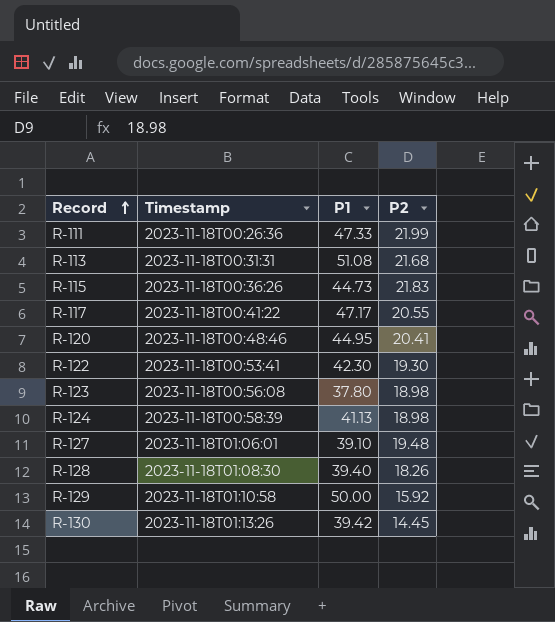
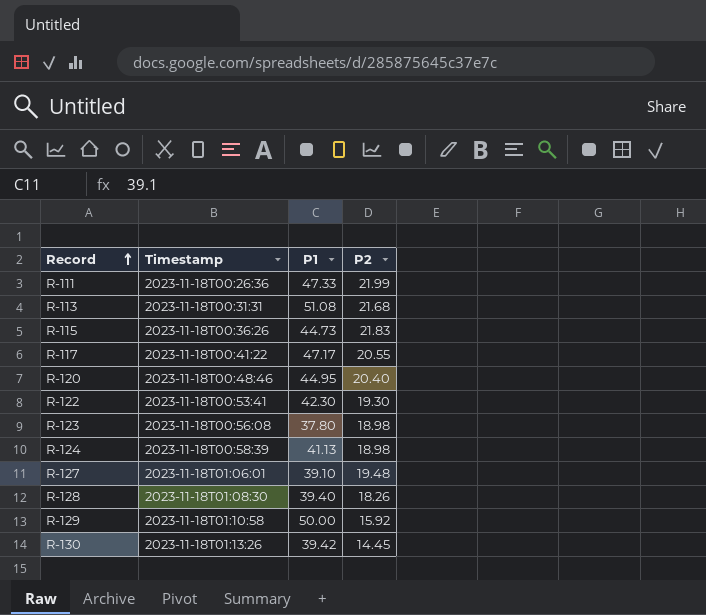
R-120 | P2: 20.41 -> 20.40

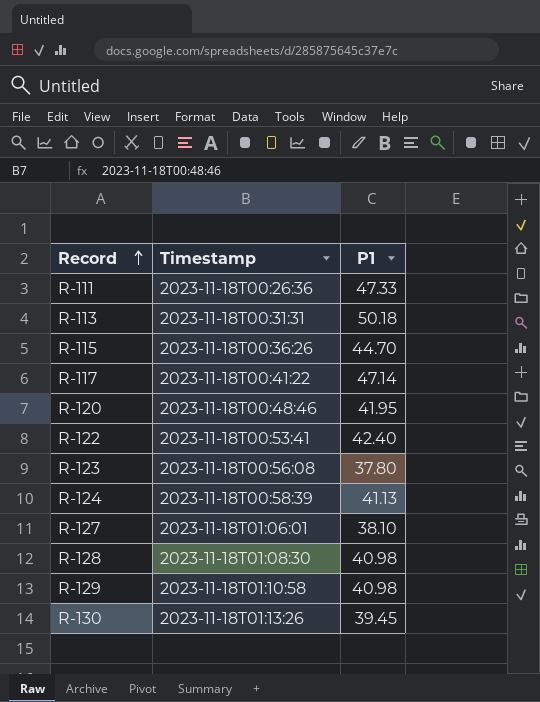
column P2 | position: 4 -> none
R-113 | P1: 51.08 -> 50.18
R-115 | P1: 44.73 -> 44.70
R-117 | P1: 47.17 -> 47.14
R-120 | P1: 44.95 -> 41.95
R-122 | P1: 42.30 -> 42.40
R-127 | P1: 39.10 -> 38.10
R-128 | P1: 39.40 -> 40.98
R-129 | P1: 50.00 -> 40.98
R-130 | P1: 39.42 -> 39.45

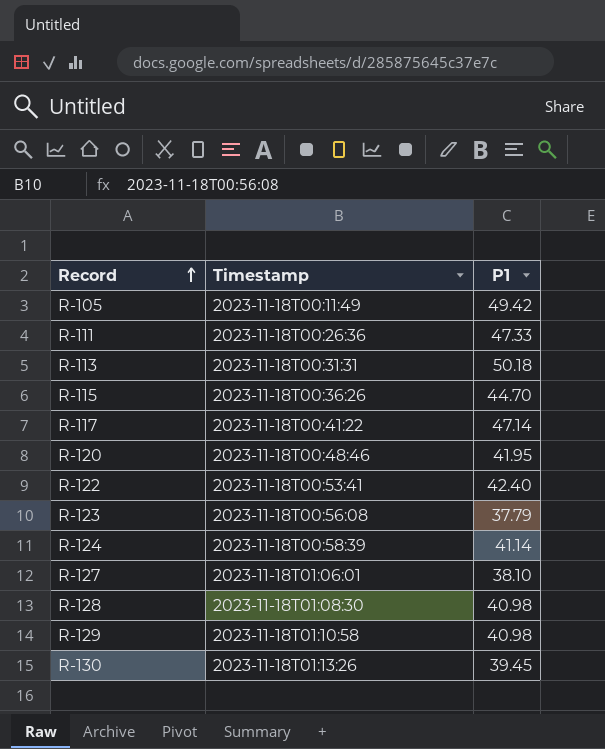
row R-105: none -> 2023-11-18T00:11:49 | 49.42
R-123 | P1: 37.80 -> 37.79
R-124 | P1: 41.13 -> 41.14

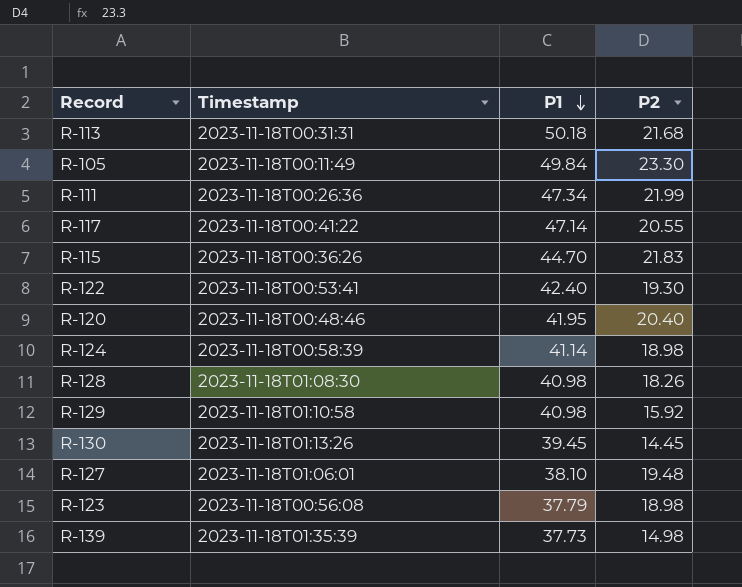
row order: Record ascending -> P1 descending
column P2 | position: none -> 4
R-105 | P1: 49.42 -> 49.84
R-111 | P1: 47.33 -> 47.34
row R-139: none -> 2023-11-18T01:35:39 | 37.73 | 14.98

